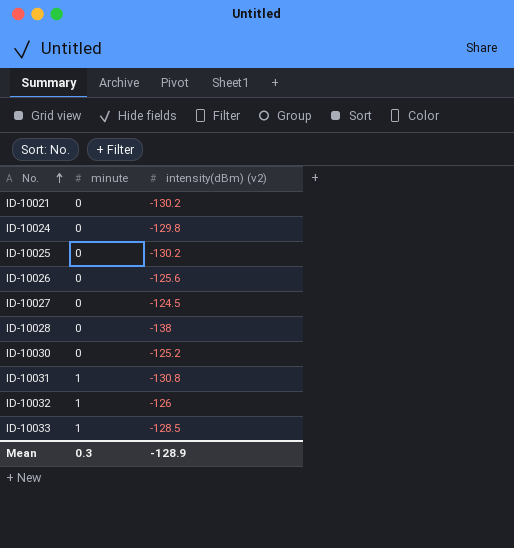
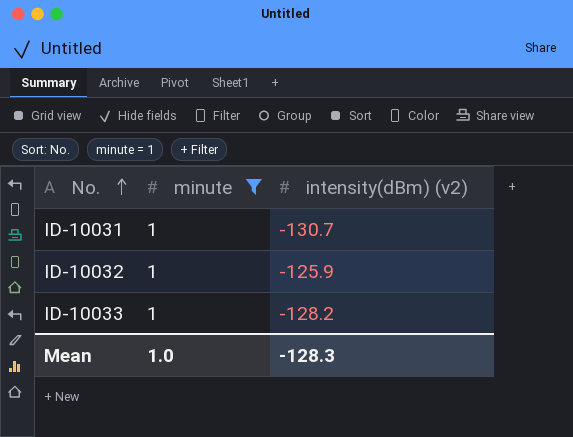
filter: none -> minute = 1
ID-10031 | intensity(dBm) (v2): -130.8 -> -130.7
ID-10032 | intensity(dBm) (v2): -126 -> -125.9
ID-10033 | intensity(dBm) (v2): -128.5 -> -128.2
Mean | minute: 0.3 -> 1.0
Mean | intensity(dBm) (v2): -128.9 -> -128.3

